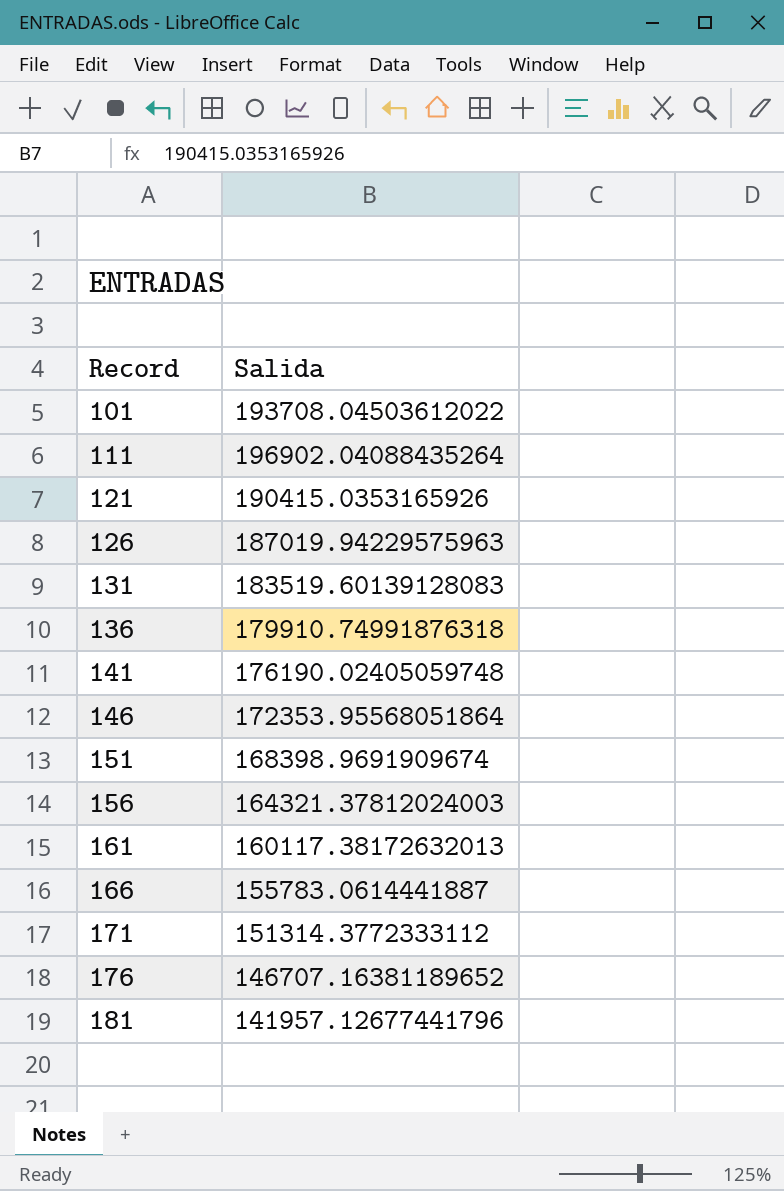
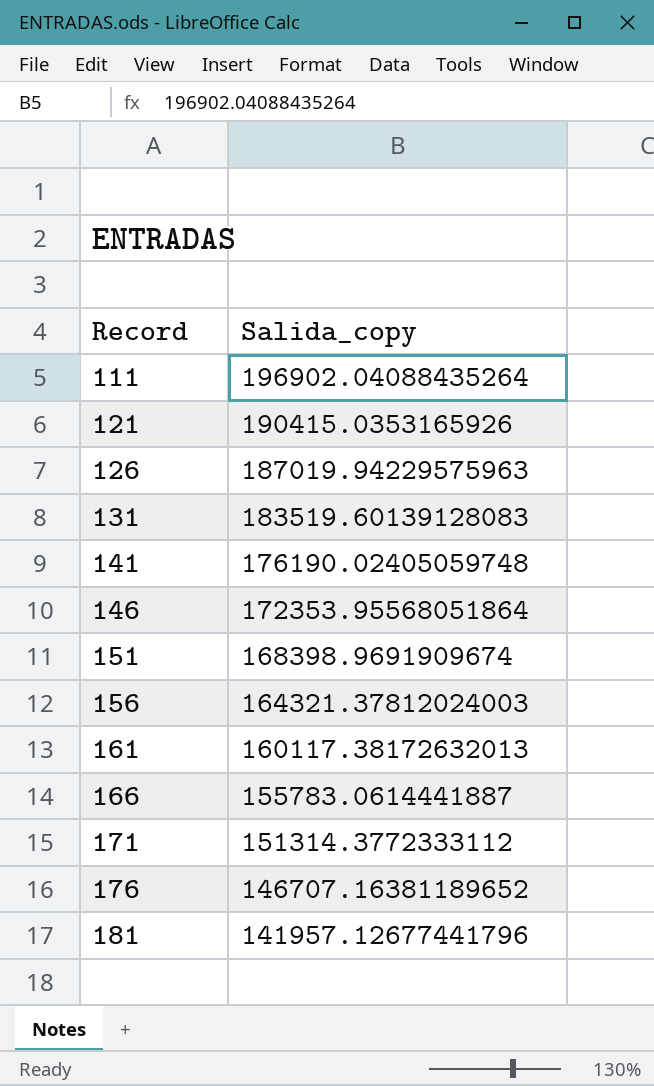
column name: Salida -> Salida_copy
row 101: 193708.04503612022 -> none
row 136: 179910.74991876318 -> none

